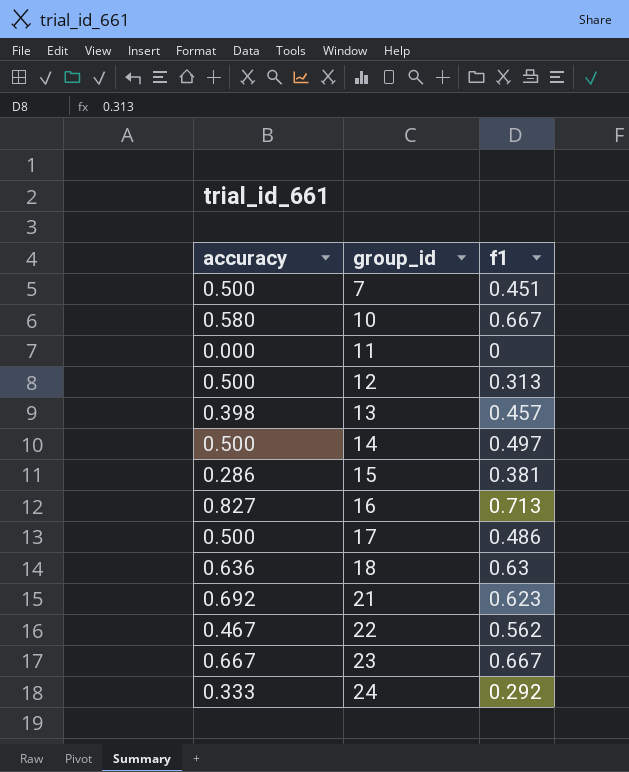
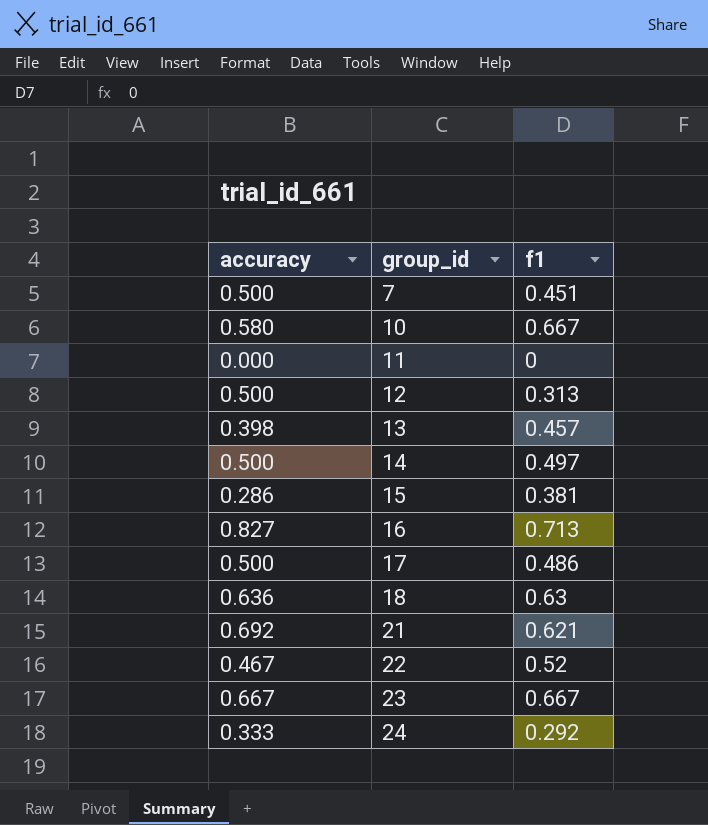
21 | f1: 0.623 -> 0.621
22 | f1: 0.562 -> 0.52

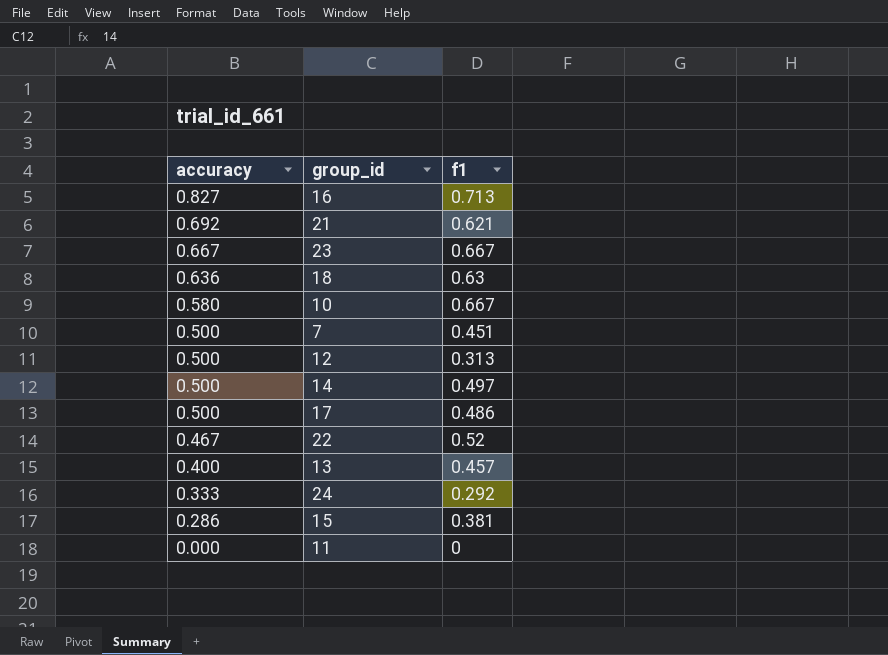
row order: group_id ascending -> accuracy descending
13 | accuracy: 0.398 -> 0.400

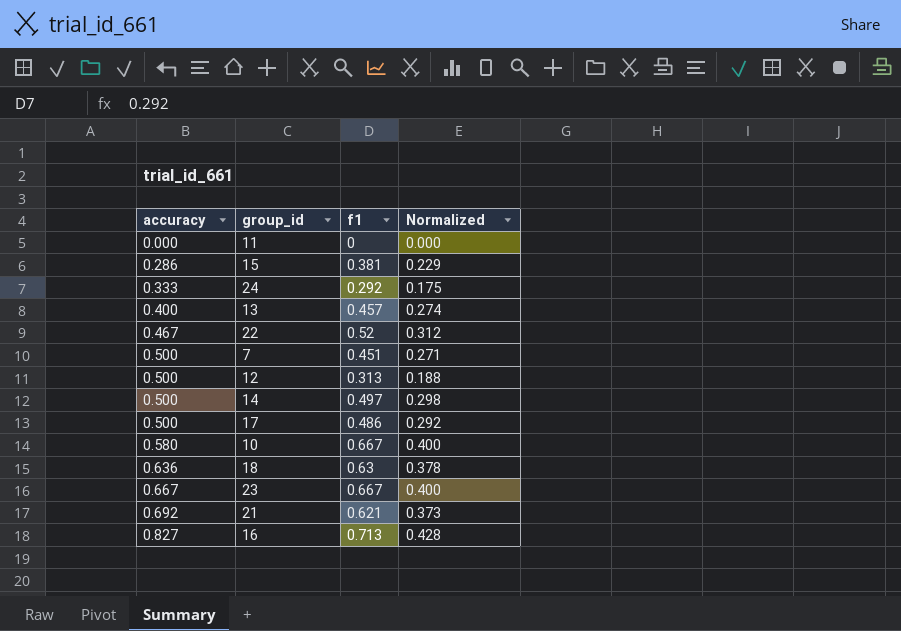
row order: accuracy descending -> accuracy ascending
column Normalized | formula: none -> [f1] * 0.6

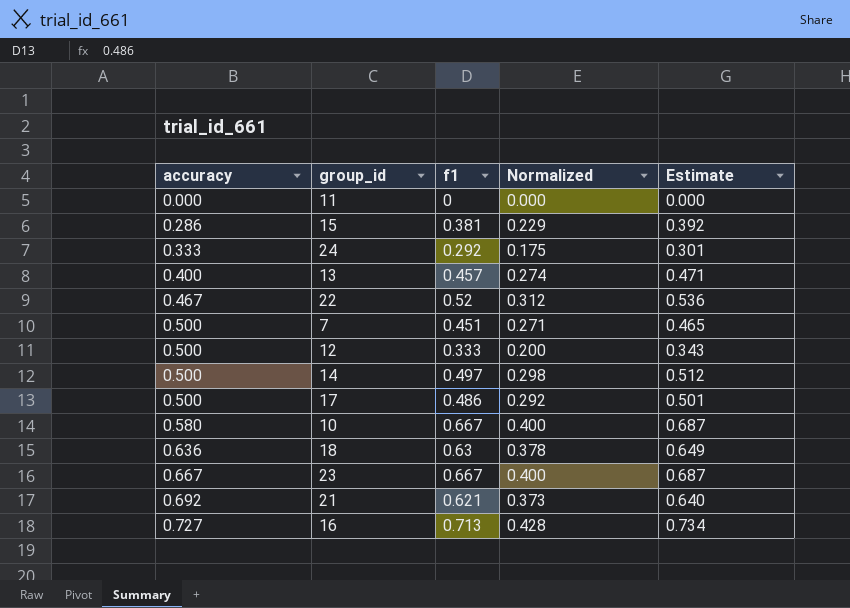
column Estimate | formula: none -> [f1] * 1.03
12 | f1: 0.313 -> 0.333
12 | Normalized: 0.188 -> 0.200
16 | accuracy: 0.827 -> 0.727

